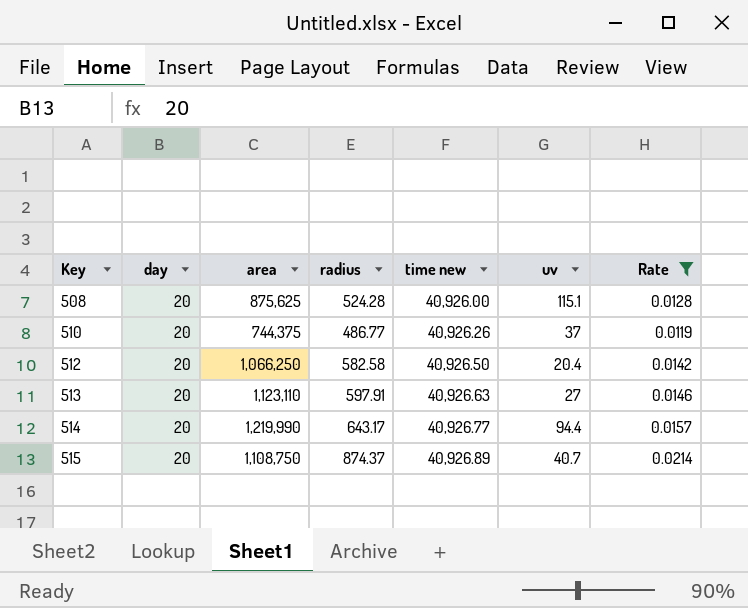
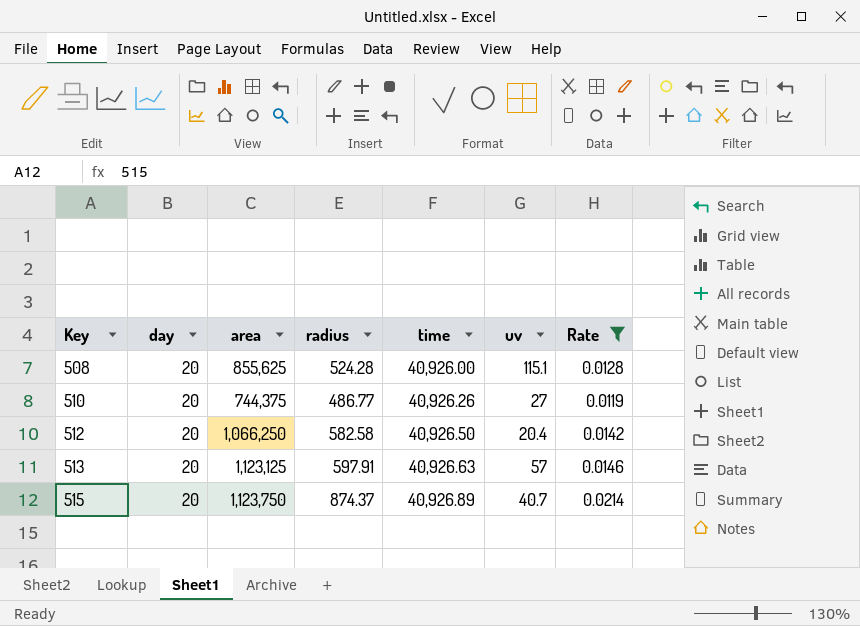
column name: time new -> time
row 514: 20 | 1,219,990 | 643.17 | 40,926.77 | 94.4 | 0.0157 -> none
508 | area: 875,625 -> 855,625
510 | uv: 37 -> 27
513 | area: 1,123,110 -> 1,123,125
513 | uv: 27 -> 57
515 | area: 1,108,750 -> 1,123,750

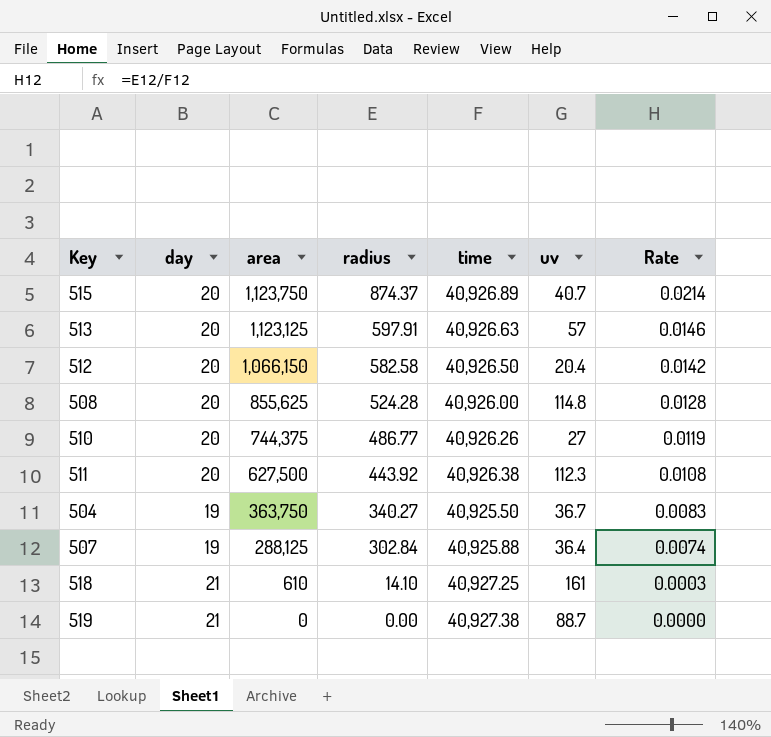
filter: Rate >= 0.0119 -> none
row order: Key ascending -> area descending
512 | area: 1,066,250 -> 1,066,150
508 | uv: 115.1 -> 114.8

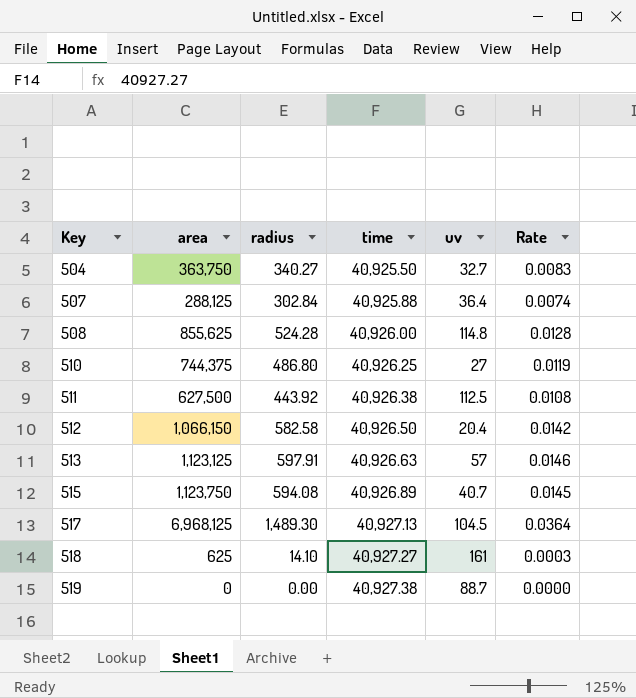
row order: area descending -> Key ascending
column day | position: 2 -> none
504 | uv: 36.7 -> 32.7
510 | radius: 486.77 -> 486.80
510 | time: 40,926.26 -> 40,926.25
511 | uv: 112.3 -> 112.5
515 | radius: 874.37 -> 594.08
515 | Rate: 0.0214 -> 0.0145
row 517: none -> 6,968,125 | 1,489.30 | 40,927.13 | 104.5 | 0.0364
518 | area: 610 -> 625
518 | time: 40,927.25 -> 40,927.27

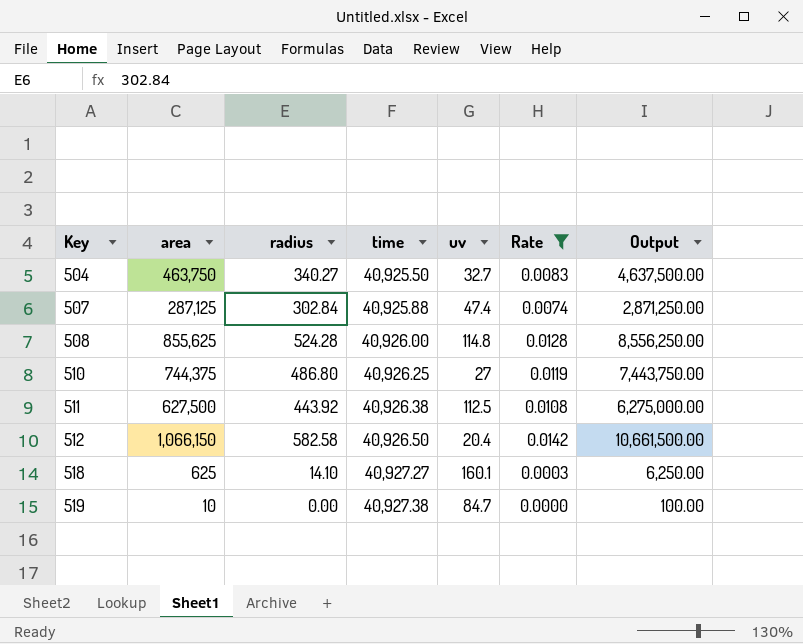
filter: none -> Rate <= 0.0142
column Output | formula: none -> [area] * 10
504 | area: 363,750 -> 463,750
507 | area: 288,125 -> 287,125
507 | uv: 36.4 -> 47.4
518 | uv: 161 -> 160.1
519 | area: 0 -> 10
519 | uv: 88.7 -> 84.7

